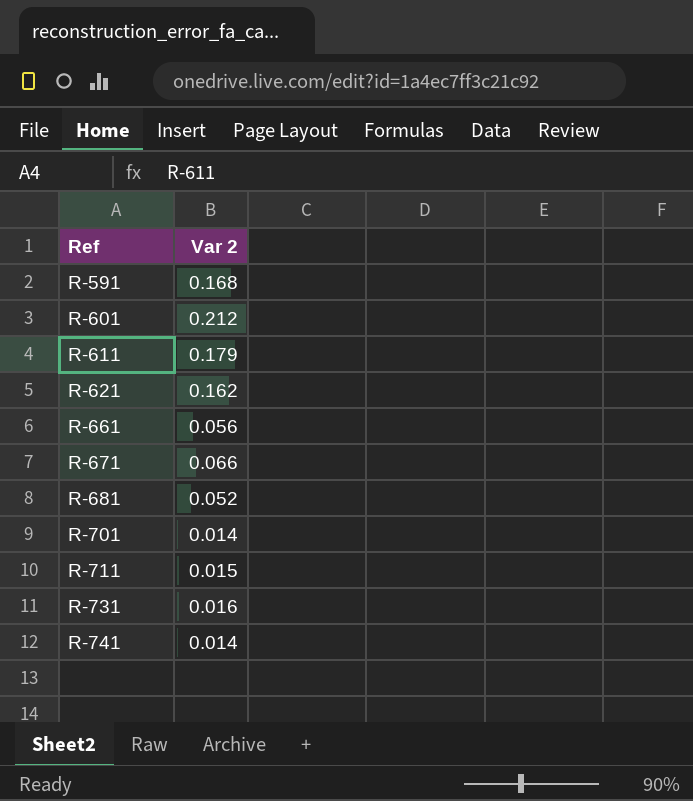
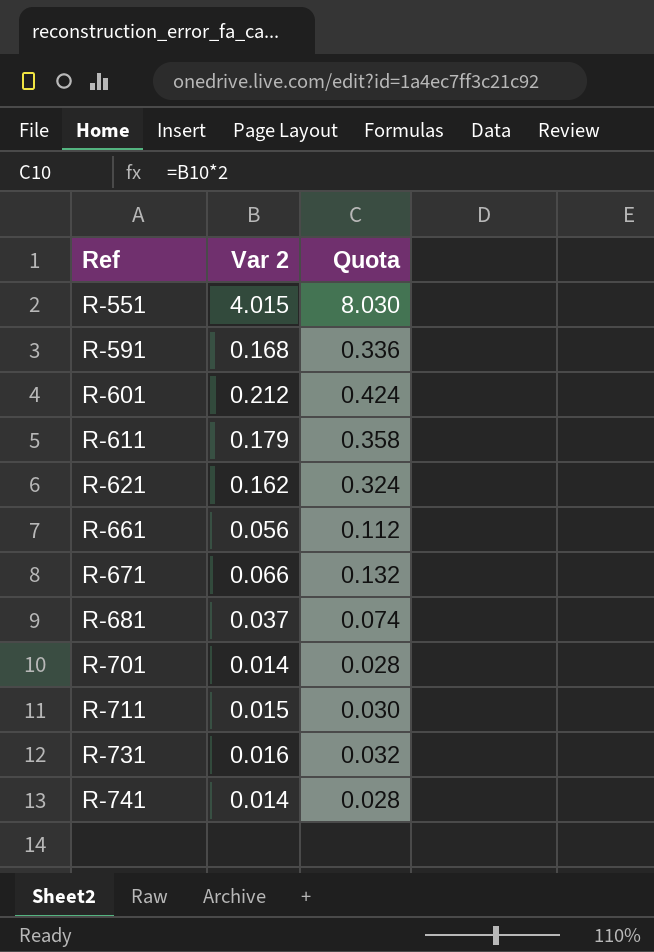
column Quota | formula: none -> [Var 2] * 2
row R-551: none -> 4.015 | 8.030
R-681 | Var 2: 0.052 -> 0.037

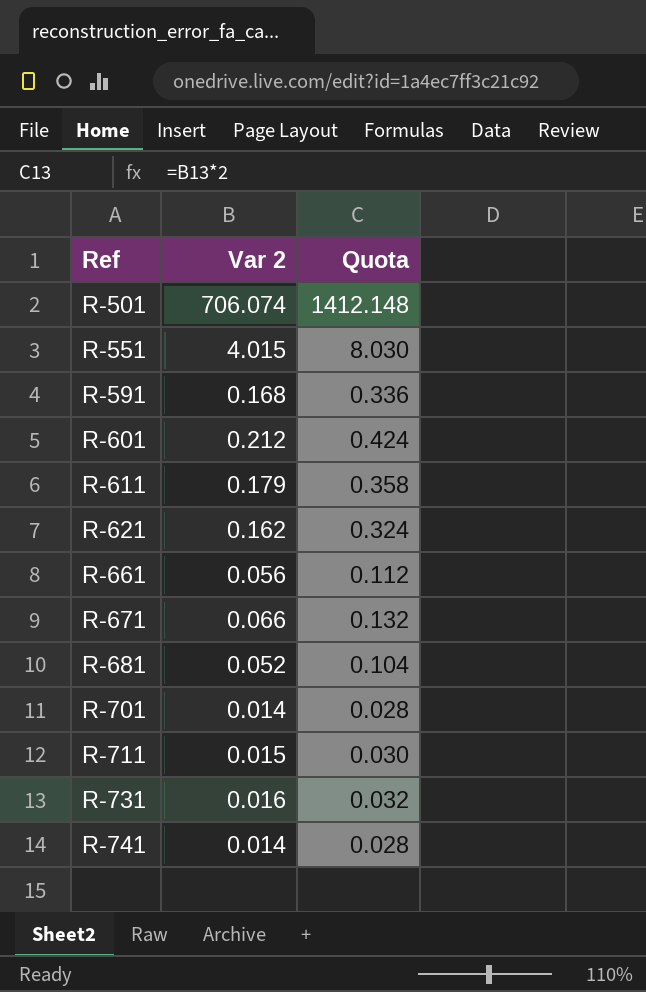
row R-501: none -> 706.074 | 1412.148
R-681 | Var 2: 0.037 -> 0.052
R-681 | Quota: 0.074 -> 0.104

